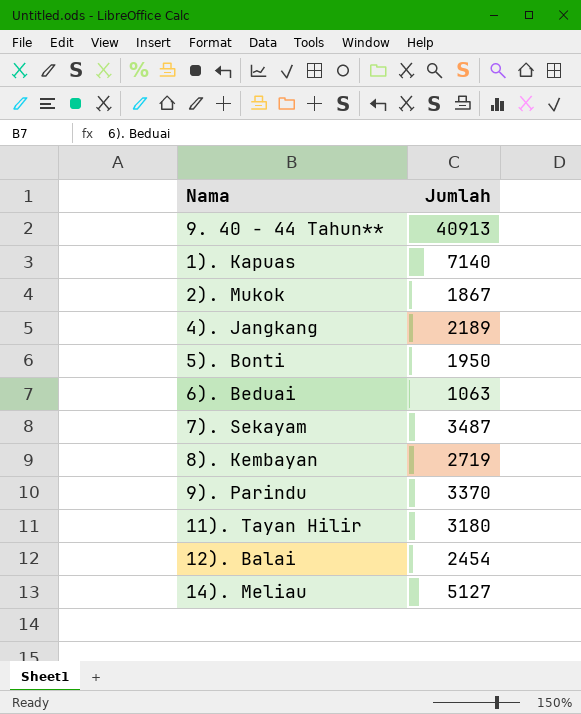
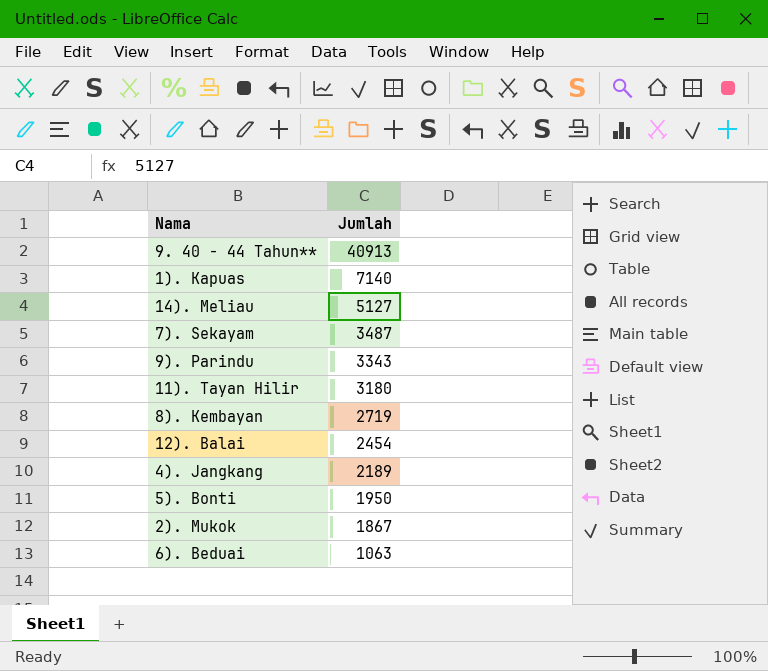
row order: none -> Jumlah descending
9). Parindu | Jumlah: 3370 -> 3343

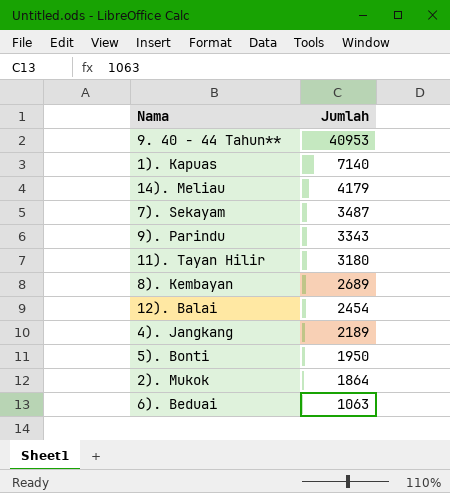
9. 40 - 44 Tahun** | Jumlah: 40913 -> 40953
14). Meliau | Jumlah: 5127 -> 4179
8). Kembayan | Jumlah: 2719 -> 2689
2). Mukok | Jumlah: 1867 -> 1864

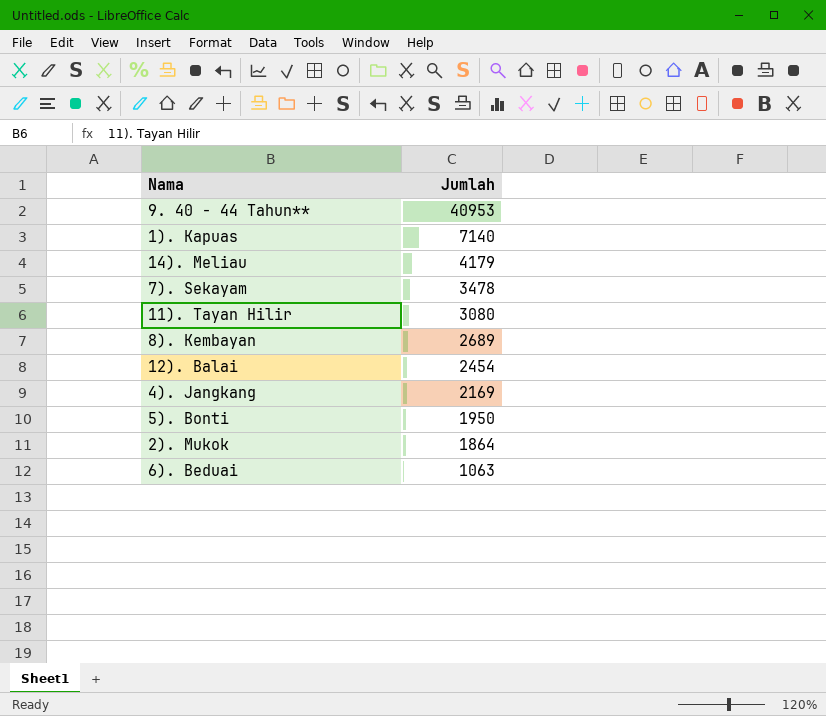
row 9). Parindu: 3343 -> none
7). Sekayam | Jumlah: 3487 -> 3478
11). Tayan Hilir | Jumlah: 3180 -> 3080
4). Jangkang | Jumlah: 2189 -> 2169

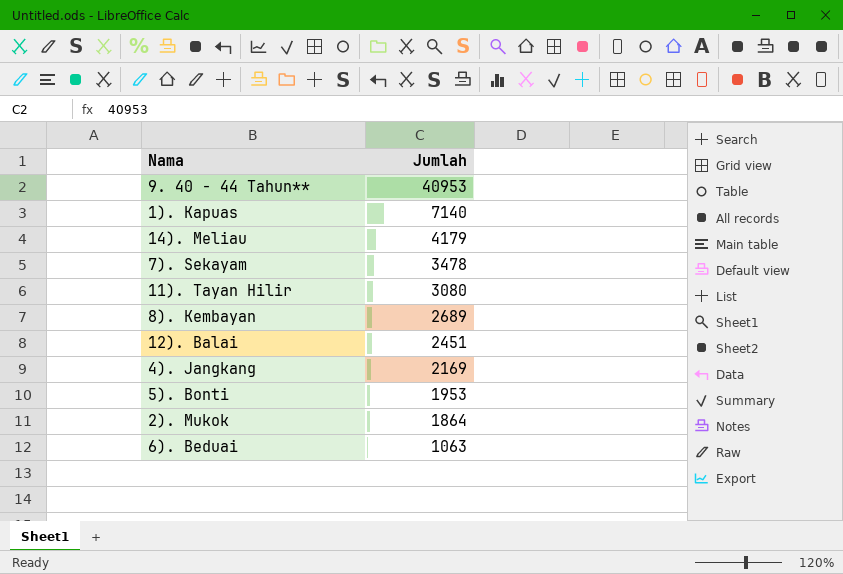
12). Balai | Jumlah: 2454 -> 2451
5). Bonti | Jumlah: 1950 -> 1953

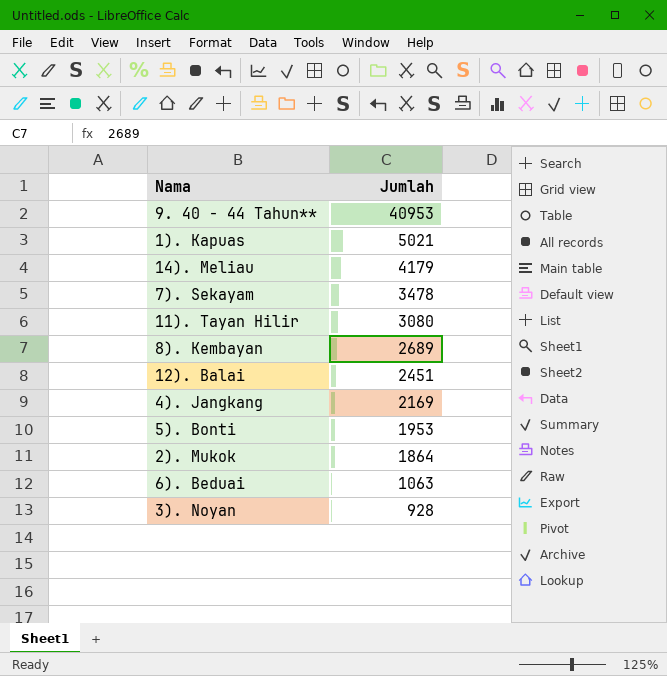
1). Kapuas | Jumlah: 7140 -> 5021
row 3). Noyan: none -> 928

